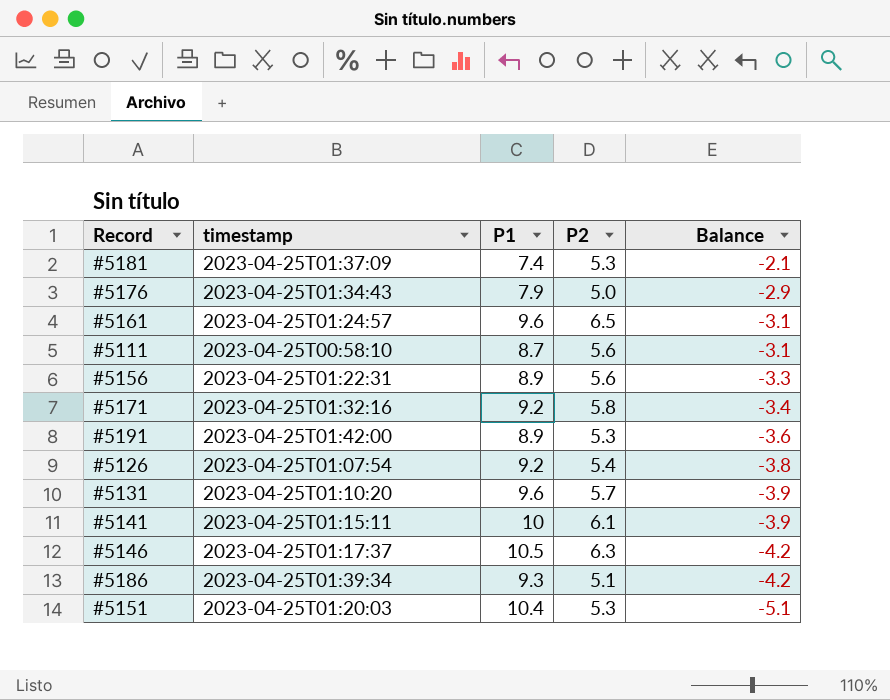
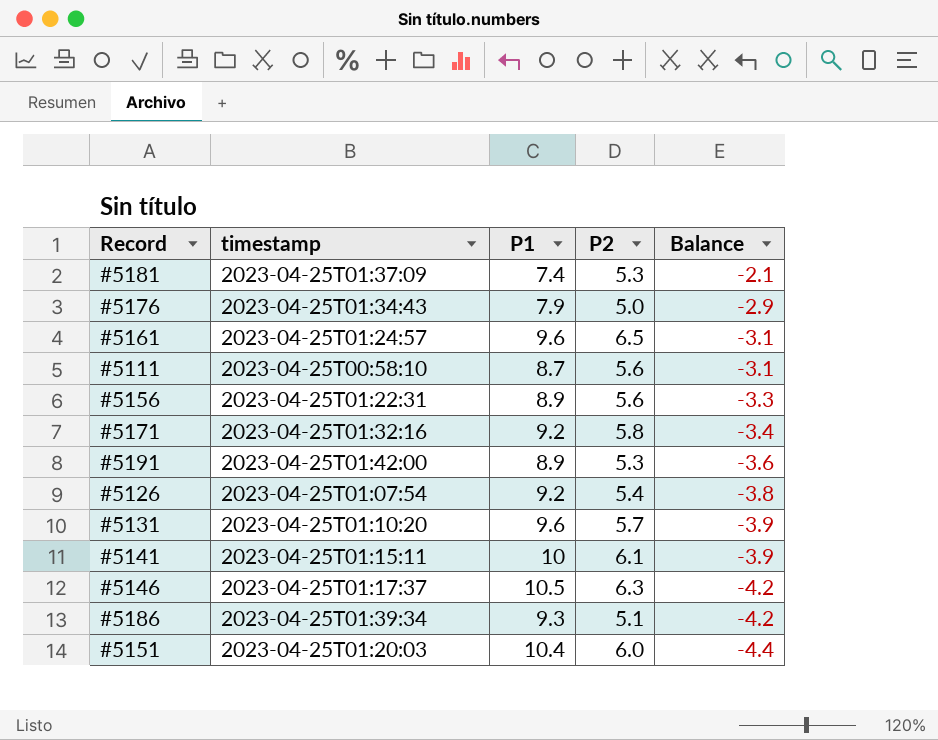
#5151 | P2: 5.3 -> 6.0
#5151 | Balance: -5.1 -> -4.4

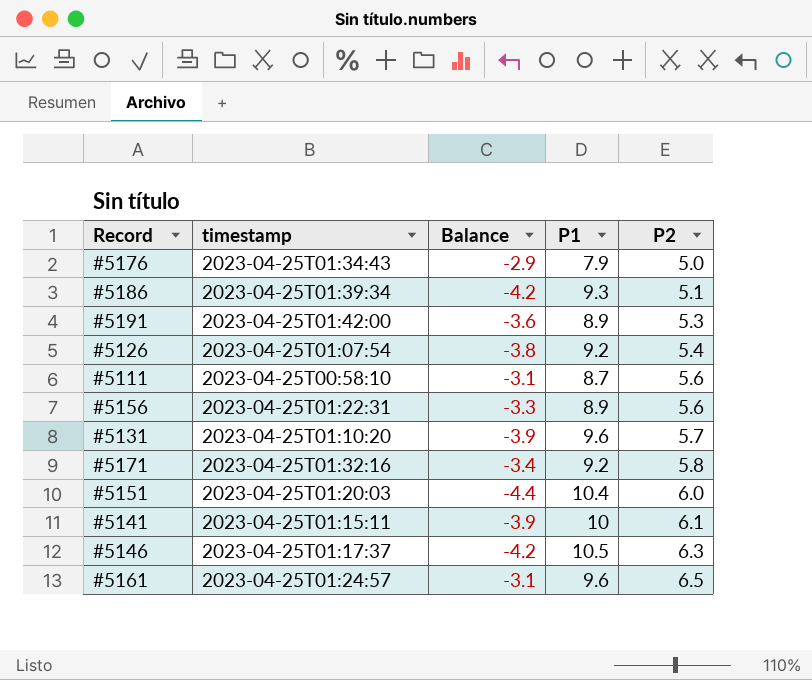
row order: Balance descending -> P2 ascending
column Balance | position: 5 -> 3
row #5181: 2023-04-25T01:37:09 | 7.4 | 5.3 | -2.1 -> none

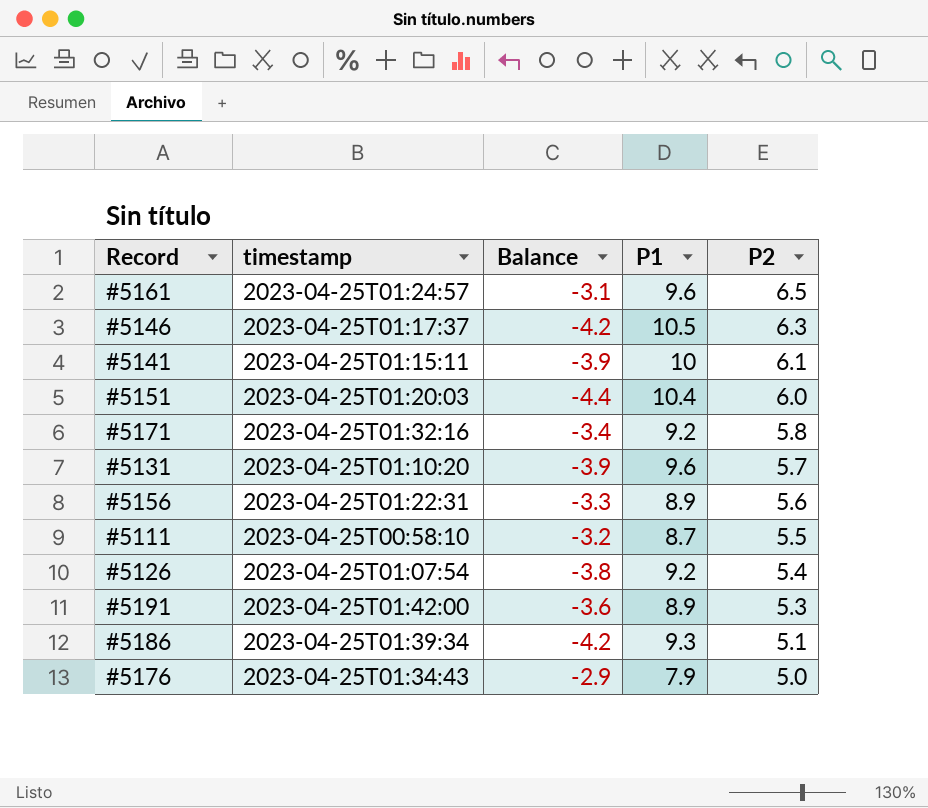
row order: P2 ascending -> P2 descending
#5111 | Balance: -3.1 -> -3.2
#5111 | P2: 5.6 -> 5.5

